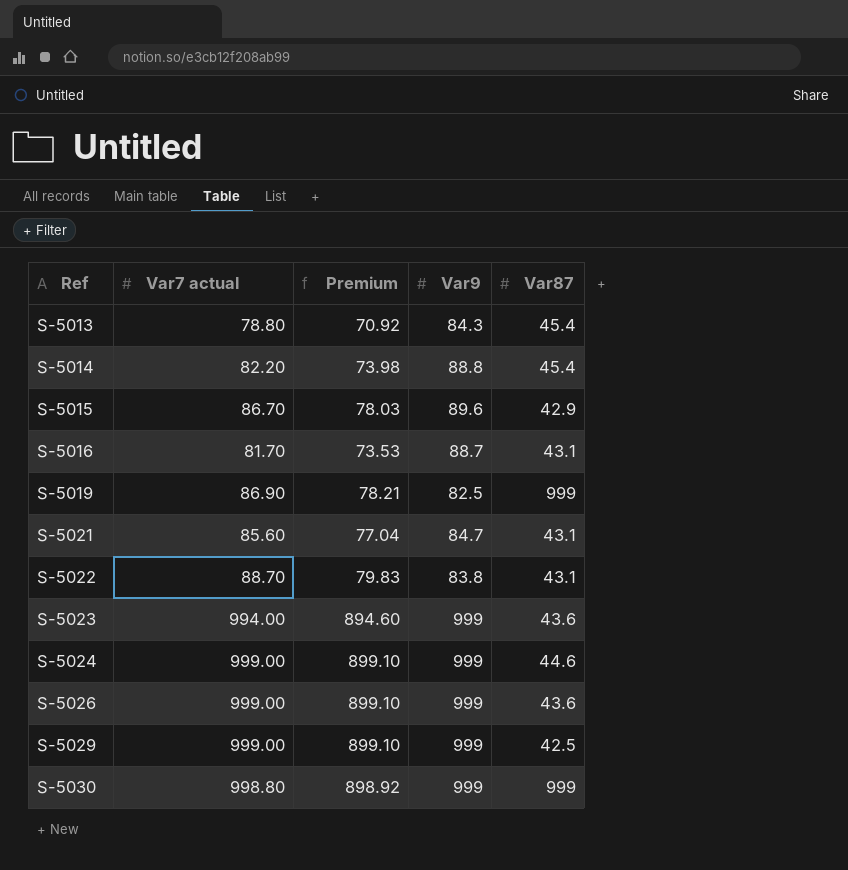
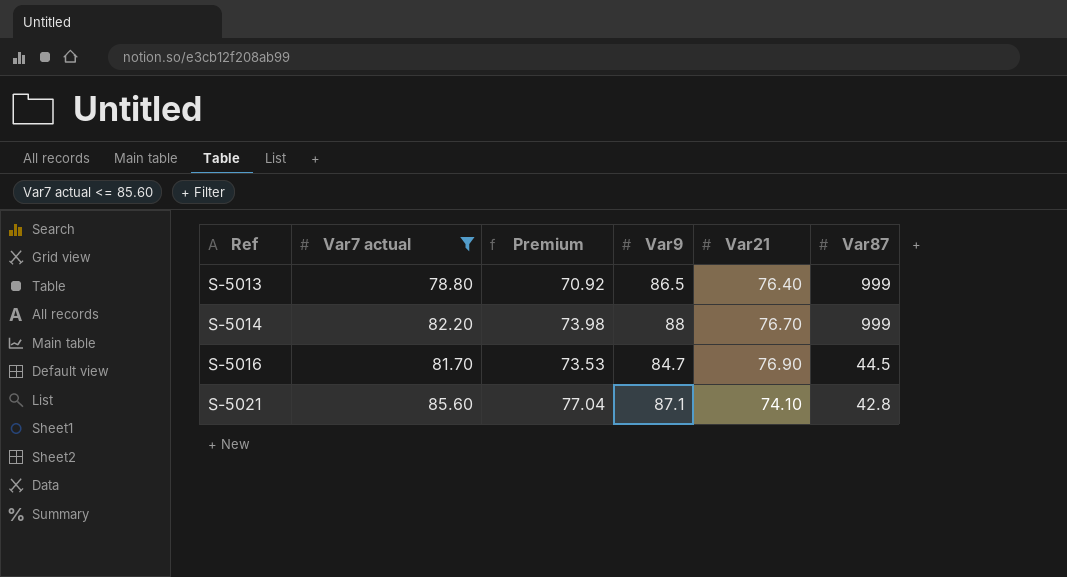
filter: none -> Var7 actual <= 85.60
column Var21 | position: none -> 5
S-5013 | Var9: 84.3 -> 86.5
S-5013 | Var87: 45.4 -> 999
S-5014 | Var9: 88.8 -> 88
S-5014 | Var87: 45.4 -> 999
S-5016 | Var9: 88.7 -> 84.7
S-5016 | Var87: 43.1 -> 44.5
S-5021 | Var9: 84.7 -> 87.1
S-5021 | Var87: 43.1 -> 42.8

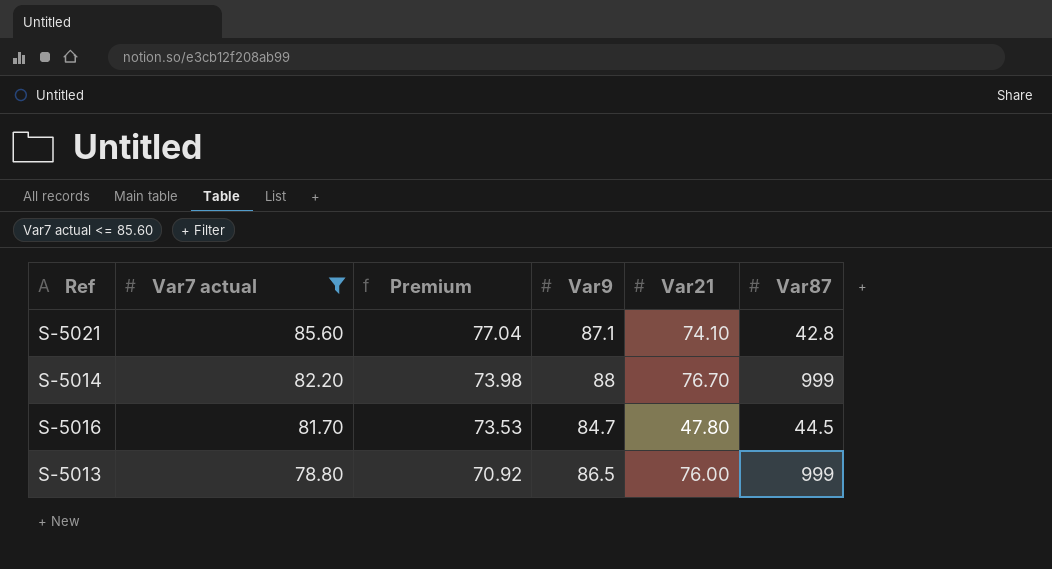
row order: Ref ascending -> Var7 actual descending
S-5016 | Var21: 76.90 -> 47.80
S-5013 | Var21: 76.40 -> 76.00

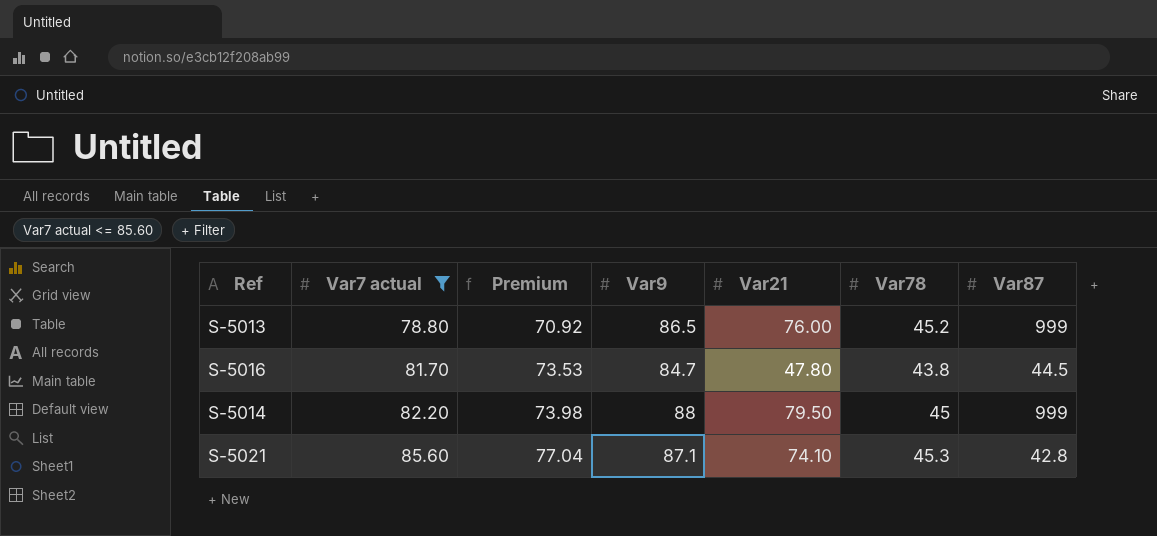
row order: Var7 actual descending -> Var7 actual ascending
column Var78 | position: none -> 6
S-5014 | Var21: 76.70 -> 79.50

